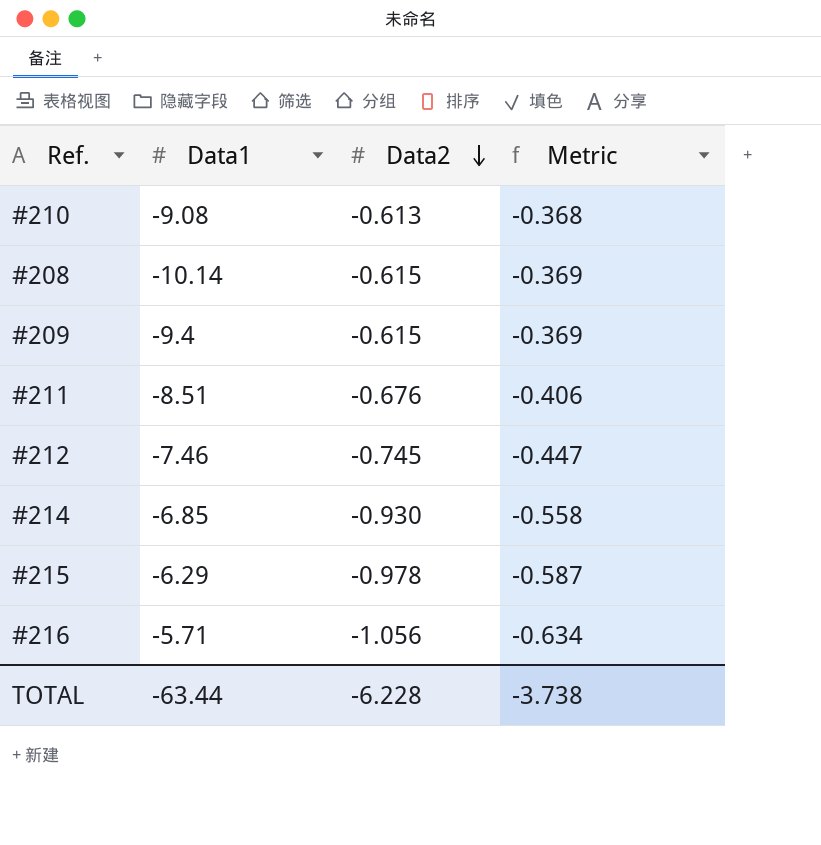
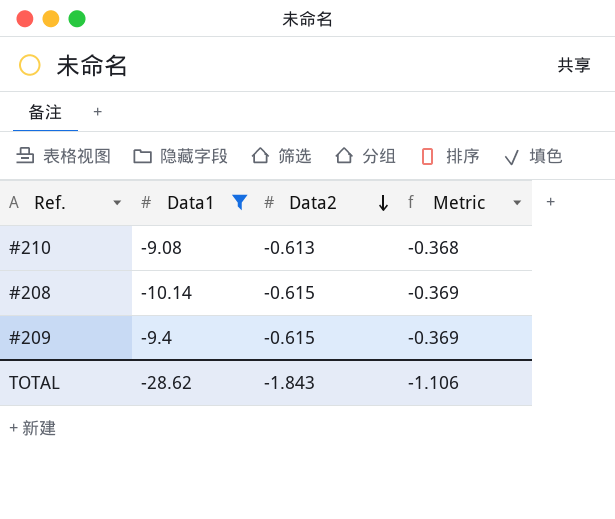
filter: none -> Data1 <= -9.08
TOTAL | Data1: -63.44 -> -28.62
TOTAL | Data2: -6.228 -> -1.843
TOTAL | Metric: -3.738 -> -1.106

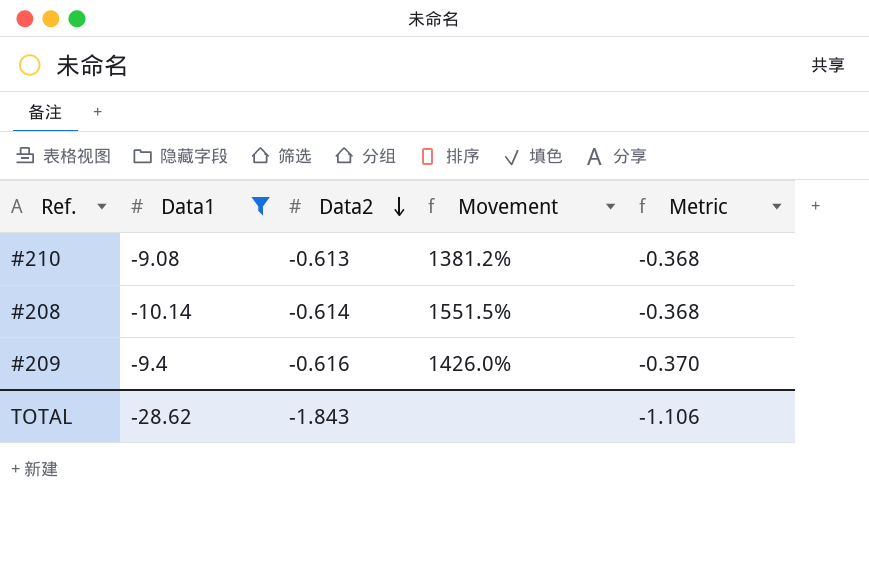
column Movement | formula: none -> ([Data1] - [Data2]) / [Data2]
#208 | Data2: -0.615 -> -0.614
#208 | Metric: -0.369 -> -0.368
#209 | Data2: -0.615 -> -0.616
#209 | Metric: -0.369 -> -0.370

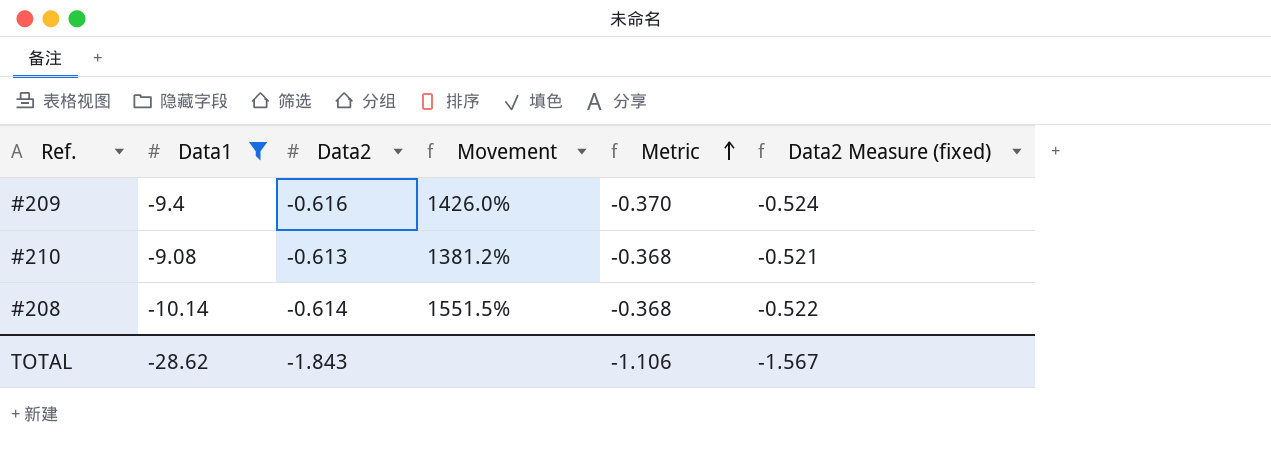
row order: Data2 descending -> Metric ascending
column Data2 Measure (fixed) | formula: none -> [Data2] * 0.85

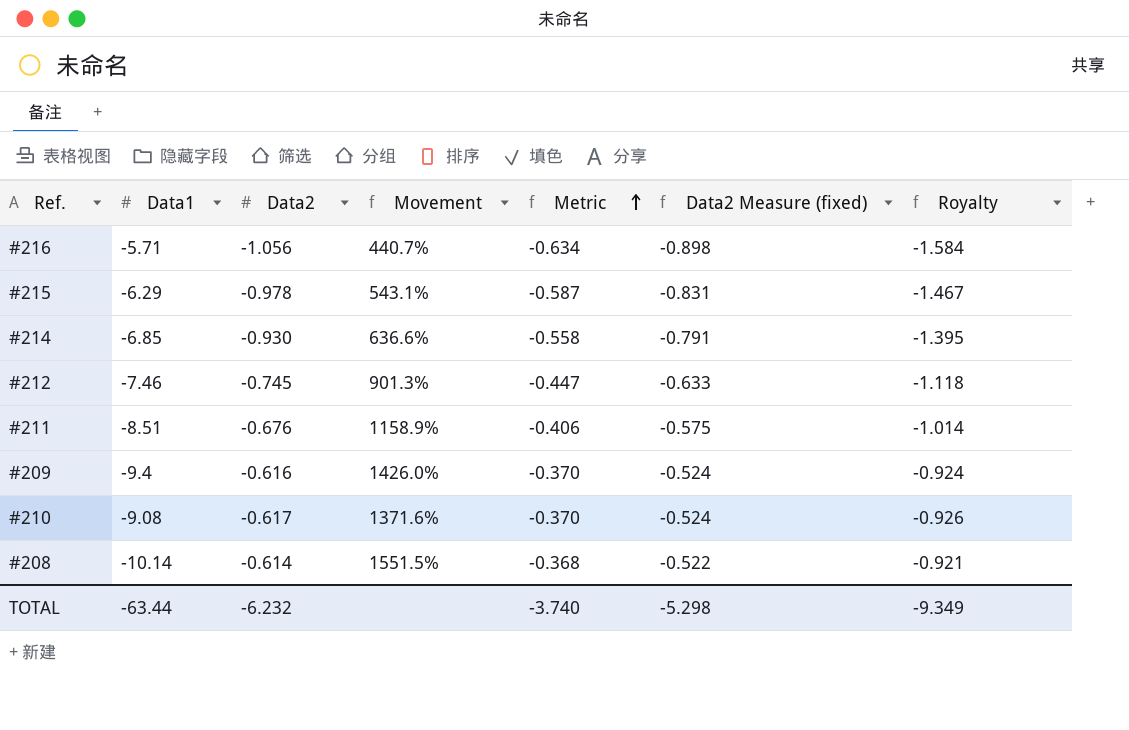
filter: Data1 <= -9.08 -> none
column Royalty | formula: none -> [Data2] * 1.5
#210 | Data2: -0.613 -> -0.617
#210 | Movement: 1381.2% -> 1371.6%
#210 | Metric: -0.368 -> -0.370
#210 | Data2 Measure (fixed): -0.521 -> -0.524
TOTAL | Data1: -28.62 -> -63.44
TOTAL | Data2: -1.843 -> -6.232
TOTAL | Metric: -1.106 -> -3.740
TOTAL | Data2 Measure (fixed): -1.567 -> -5.298

